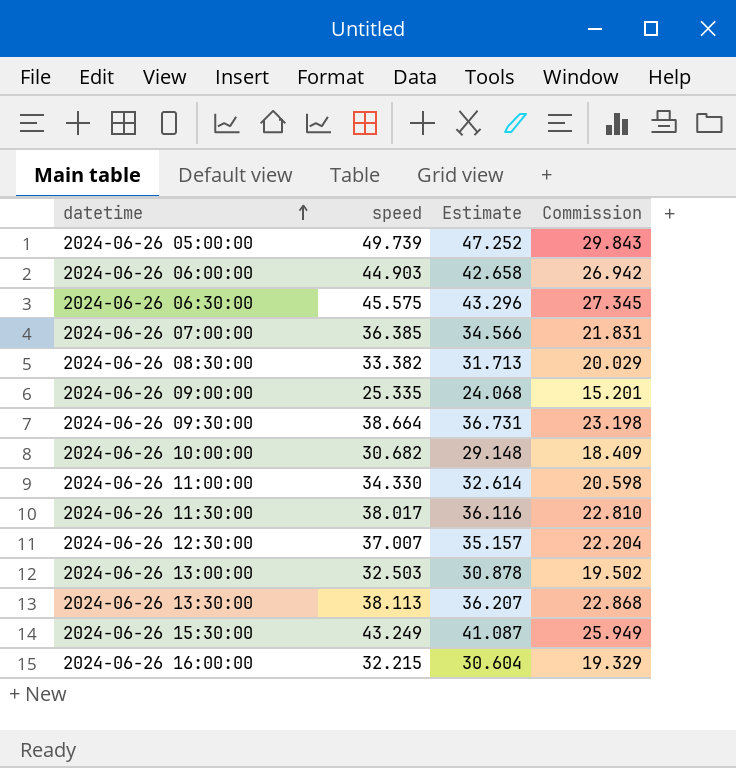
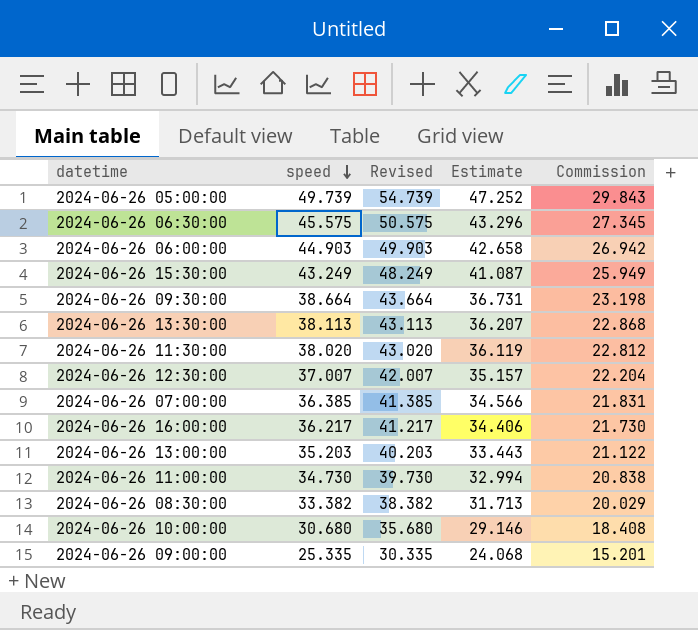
row order: datetime ascending -> speed descending
column Revised | formula: none -> [speed] + 5
2024-06-26 11:30:00 | speed: 38.017 -> 38.020
2024-06-26 11:30:00 | Estimate: 36.116 -> 36.119
2024-06-26 11:30:00 | Commission: 22.810 -> 22.812
2024-06-26 16:00:00 | speed: 32.215 -> 36.217
2024-06-26 16:00:00 | Estimate: 30.604 -> 34.406
2024-06-26 16:00:00 | Commission: 19.329 -> 21.730
2024-06-26 13:00:00 | speed: 32.503 -> 35.203
2024-06-26 13:00:00 | Estimate: 30.878 -> 33.443
2024-06-26 13:00:00 | Commission: 19.502 -> 21.122
2024-06-26 11:00:00 | speed: 34.330 -> 34.730
2024-06-26 11:00:00 | Estimate: 32.614 -> 32.994
2024-06-26 11:00:00 | Commission: 20.598 -> 20.838
2024-06-26 10:00:00 | speed: 30.682 -> 30.680
2024-06-26 10:00:00 | Estimate: 29.148 -> 29.146
2024-06-26 10:00:00 | Commission: 18.409 -> 18.408

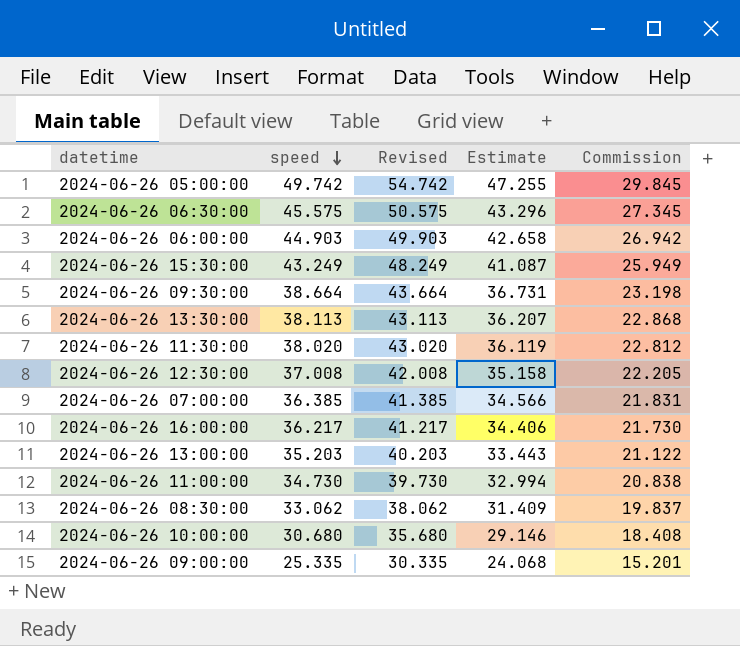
2024-06-26 05:00:00 | speed: 49.739 -> 49.742
2024-06-26 05:00:00 | Revised: 54.739 -> 54.742
2024-06-26 05:00:00 | Estimate: 47.252 -> 47.255
2024-06-26 05:00:00 | Commission: 29.843 -> 29.845
2024-06-26 12:30:00 | speed: 37.007 -> 37.008
2024-06-26 12:30:00 | Revised: 42.007 -> 42.008
2024-06-26 12:30:00 | Estimate: 35.157 -> 35.158
2024-06-26 12:30:00 | Commission: 22.204 -> 22.205
2024-06-26 08:30:00 | speed: 33.382 -> 33.062
2024-06-26 08:30:00 | Revised: 38.382 -> 38.062
2024-06-26 08:30:00 | Estimate: 31.713 -> 31.409
2024-06-26 08:30:00 | Commission: 20.029 -> 19.837

